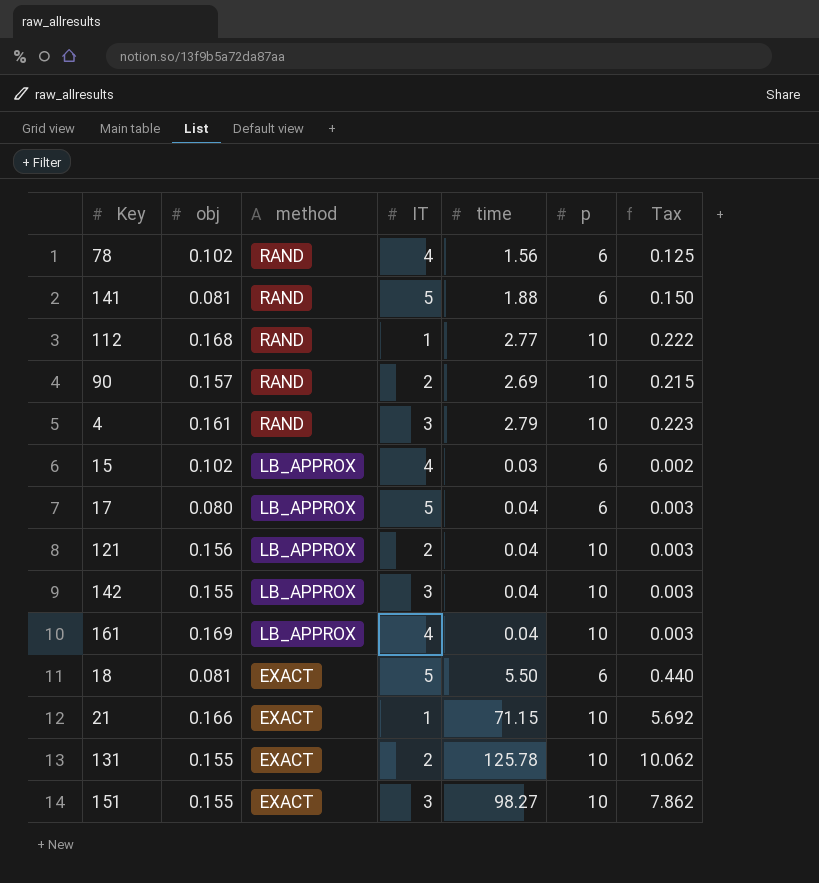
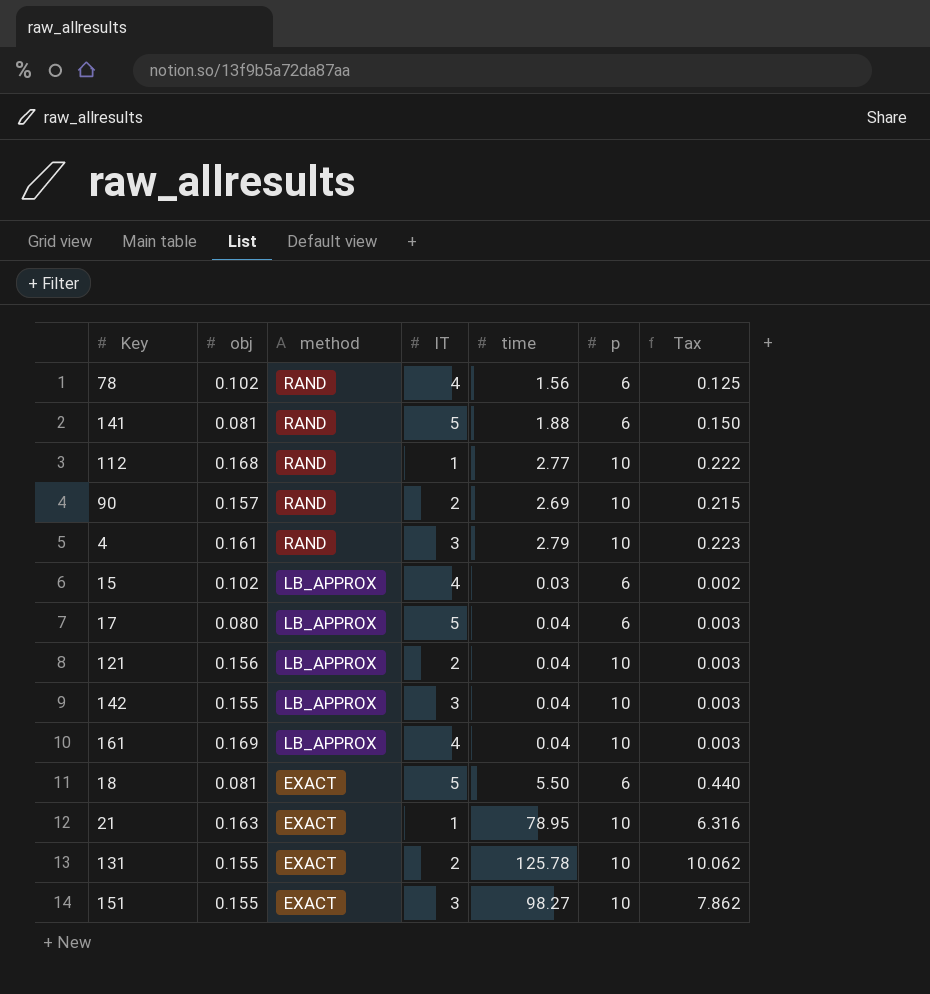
21 | obj: 0.166 -> 0.163
21 | time: 71.15 -> 78.95
21 | Tax: 5.692 -> 6.316

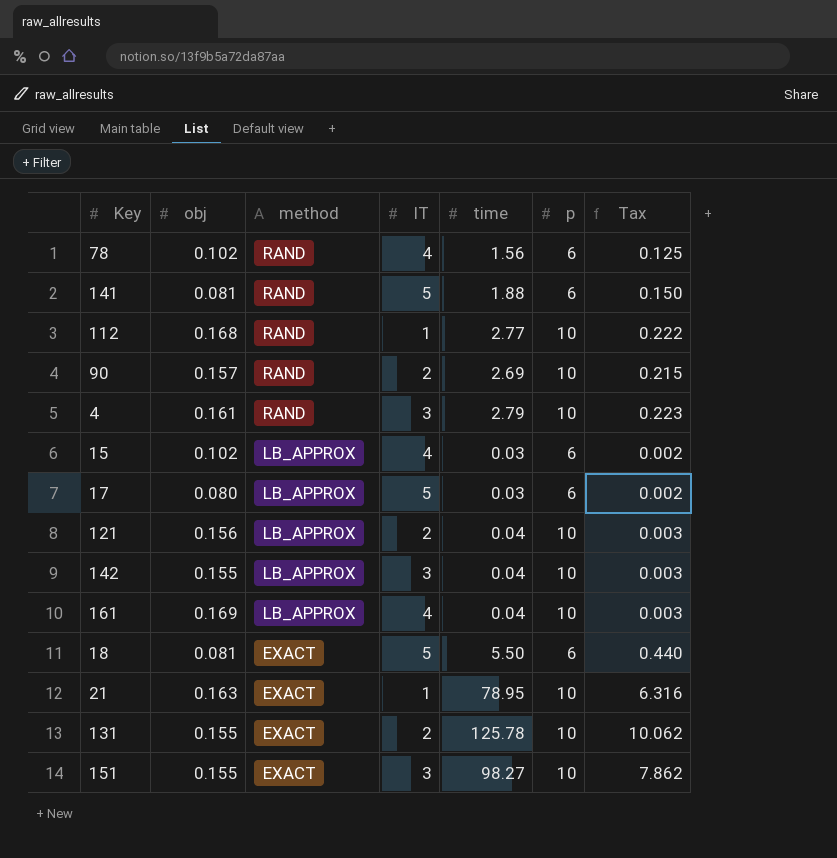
17 | time: 0.04 -> 0.03
17 | Tax: 0.003 -> 0.002

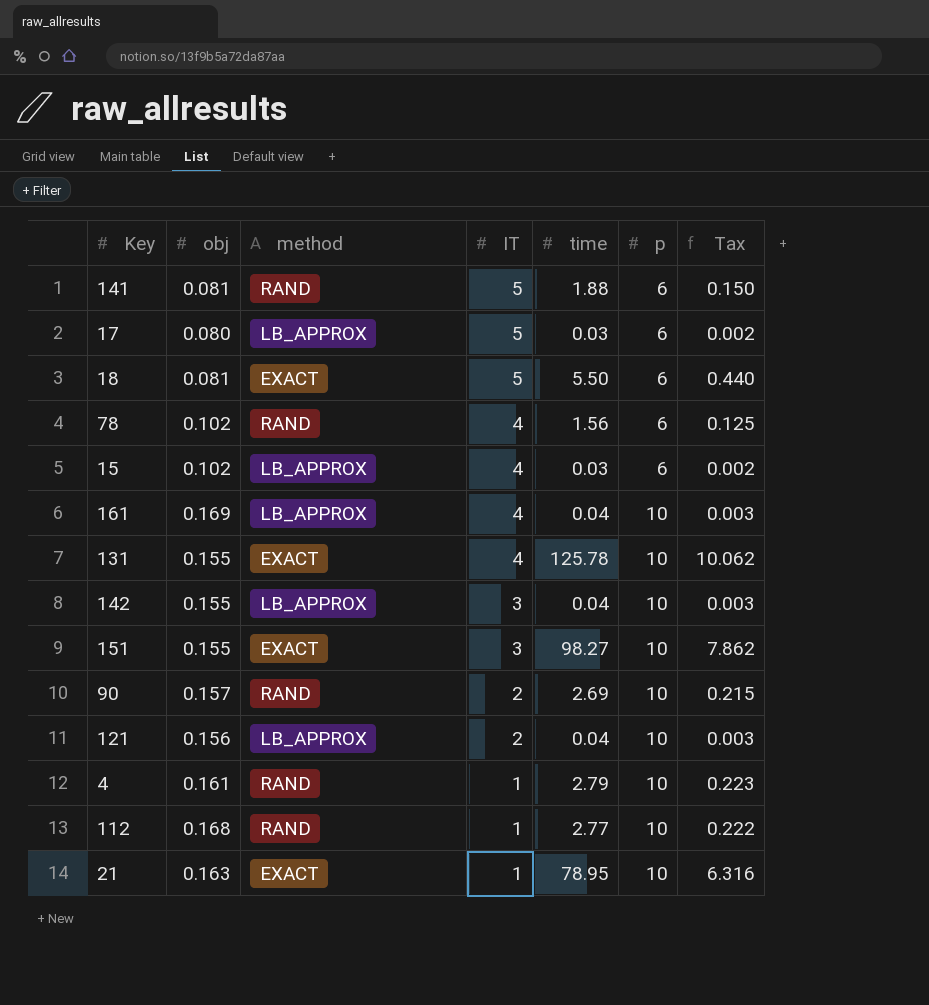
row order: method descending -> IT descending
131 | IT: 2 -> 4
4 | IT: 3 -> 1

